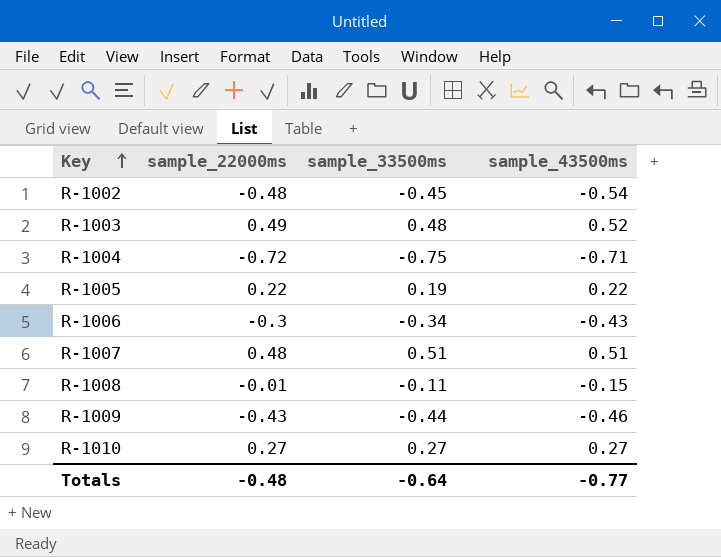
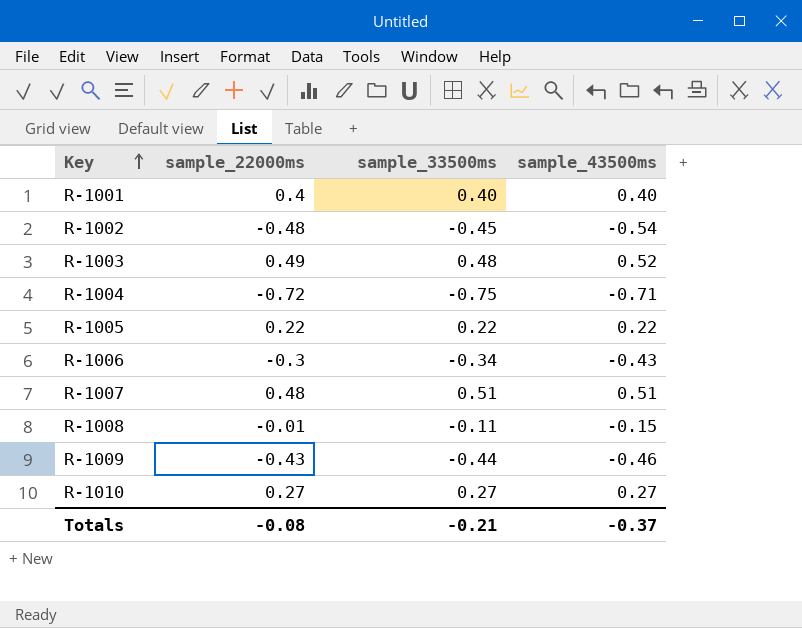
row R-1001: none -> 0.4 | 0.40 | 0.40
R-1005 | sample_33500ms: 0.19 -> 0.22
Totals | sample_22000ms: -0.48 -> -0.08
Totals | sample_33500ms: -0.64 -> -0.21
Totals | sample_43500ms: -0.77 -> -0.37

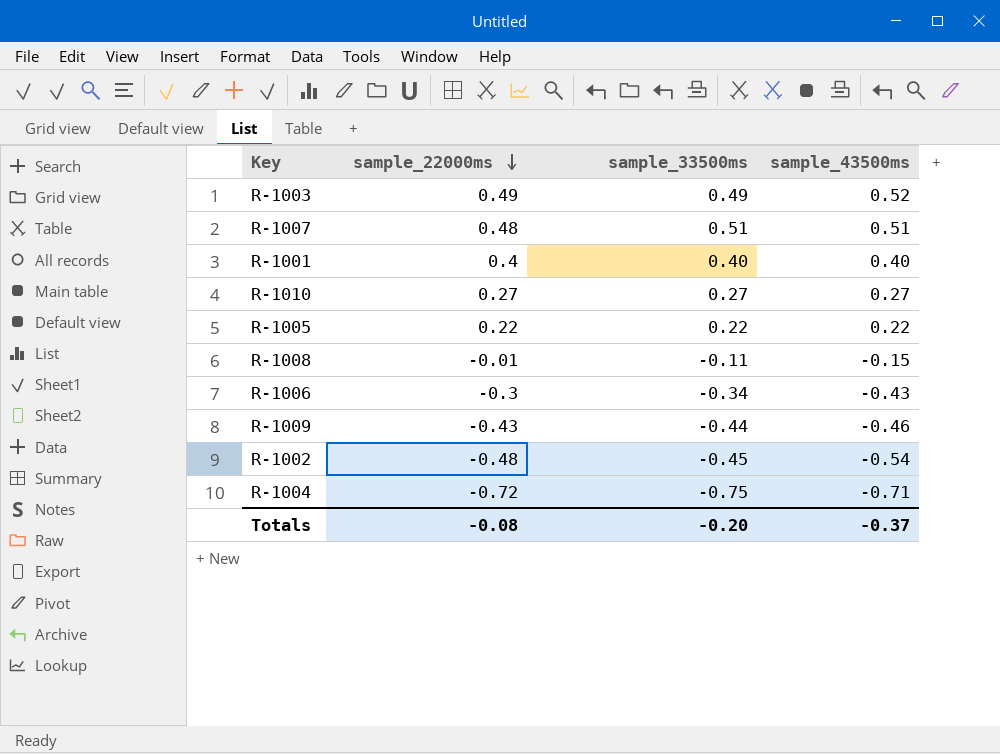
row order: Key ascending -> sample_22000ms descending
R-1003 | sample_33500ms: 0.48 -> 0.49
Totals | sample_33500ms: -0.21 -> -0.20

